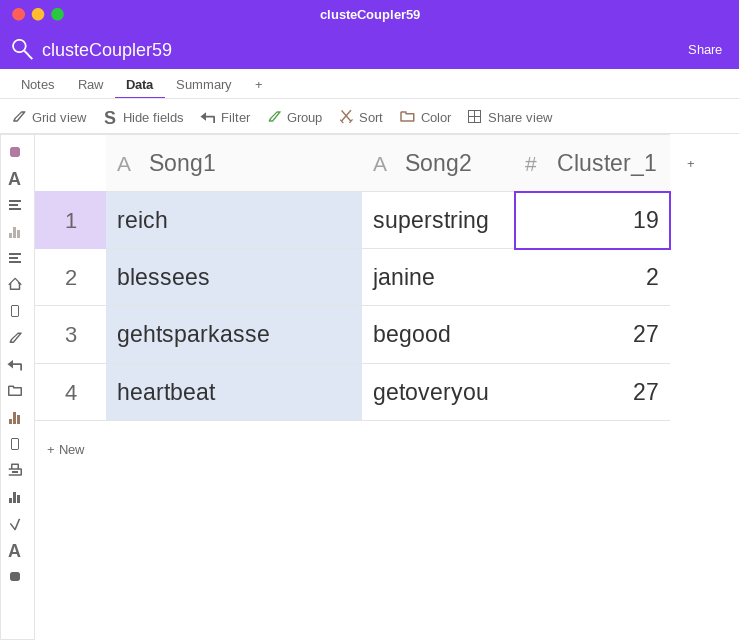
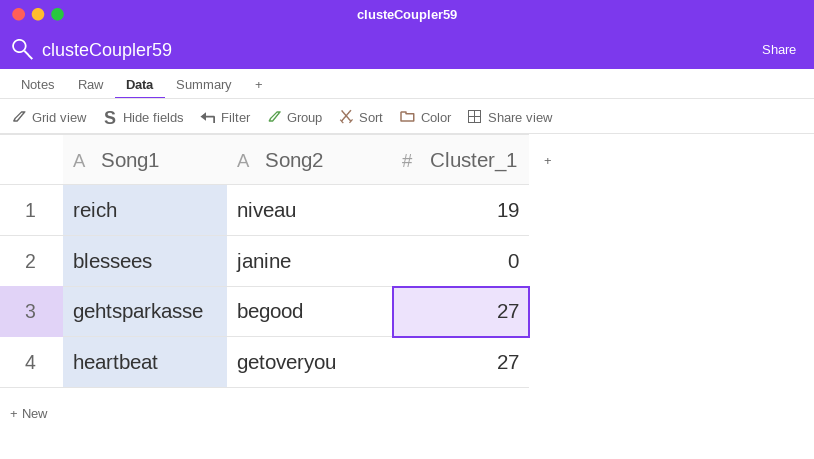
reich | Song2: superstring -> niveau
blessees | Cluster_1: 2 -> 0

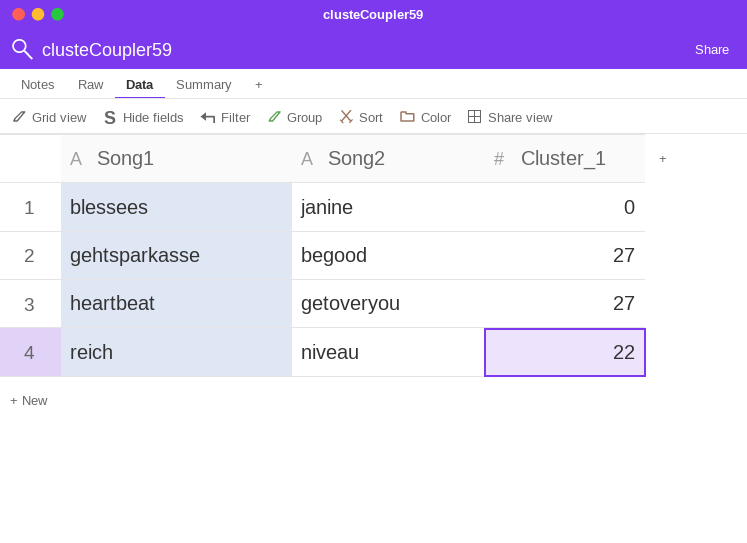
row order: none -> Song1 ascending
reich | Cluster_1: 19 -> 22

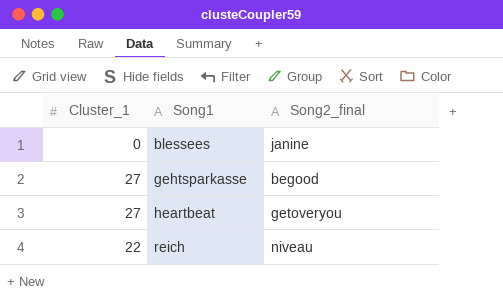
column Cluster_1 | position: 3 -> 1
column name: Song2 -> Song2_final

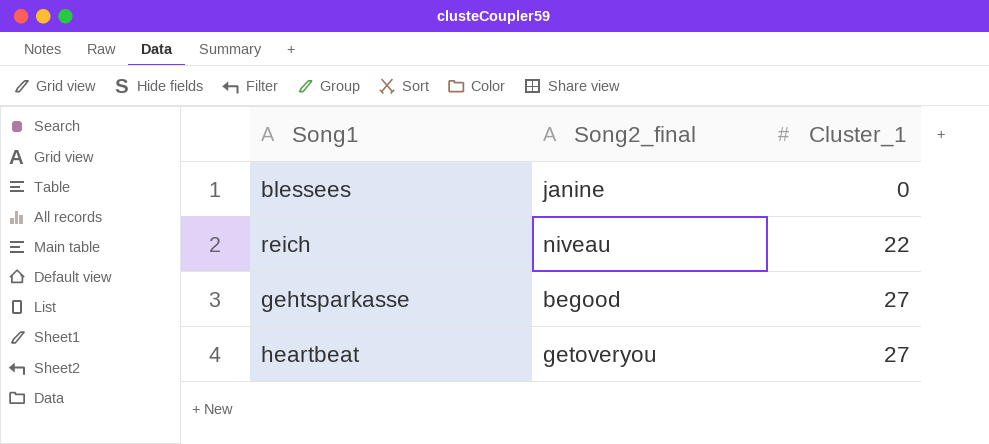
row order: Song1 ascending -> Cluster_1 ascending
column Cluster_1 | position: 1 -> 3

